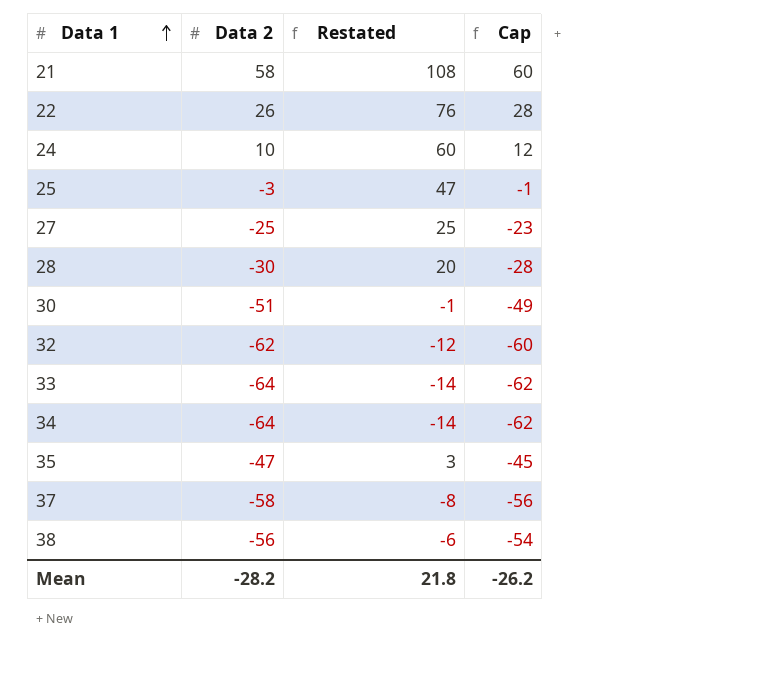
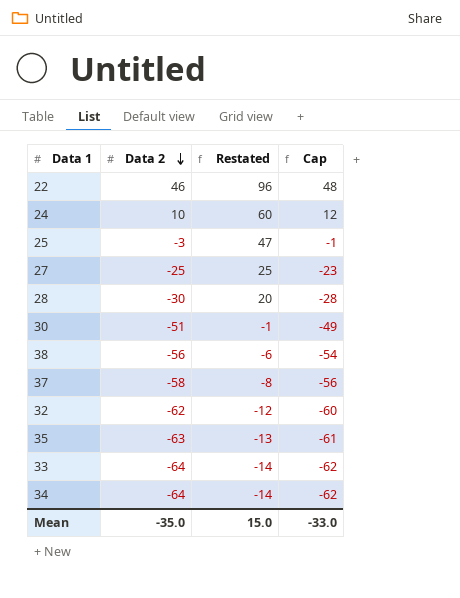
row order: Data 1 ascending -> Data 2 descending
row 21: 58 | 108 | 60 -> none
22 | Data 2: 26 -> 46
22 | Restated: 76 -> 96
22 | Cap: 28 -> 48
35 | Data 2: -47 -> -63
35 | Restated: 3 -> -13
35 | Cap: -45 -> -61
Mean | Data 2: -28.2 -> -35.0
Mean | Restated: 21.8 -> 15.0
Mean | Cap: -26.2 -> -33.0

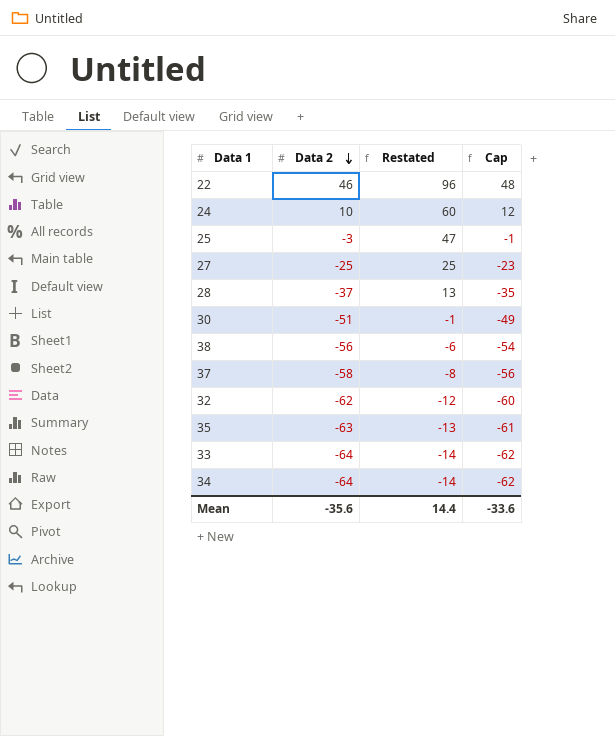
28 | Data 2: -30 -> -37
28 | Restated: 20 -> 13
28 | Cap: -28 -> -35
Mean | Data 2: -35.0 -> -35.6
Mean | Restated: 15.0 -> 14.4
Mean | Cap: -33.0 -> -33.6

